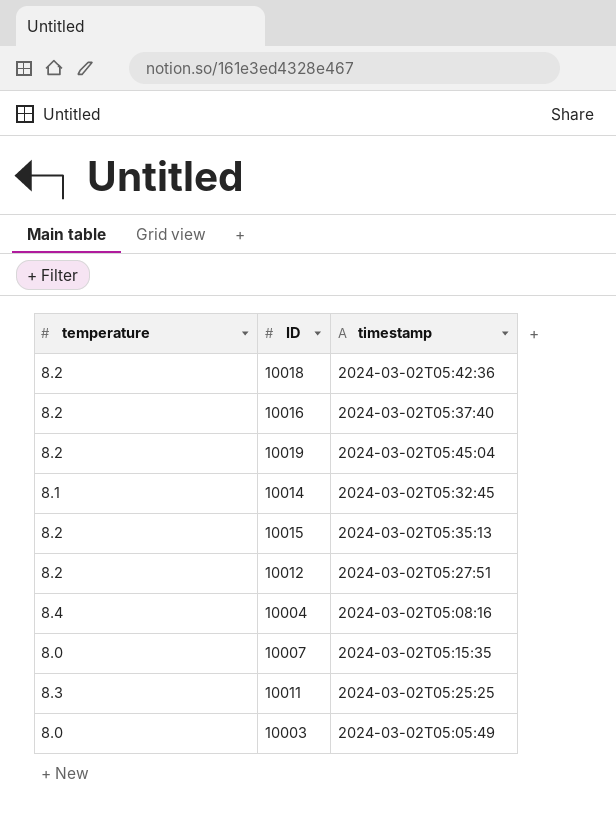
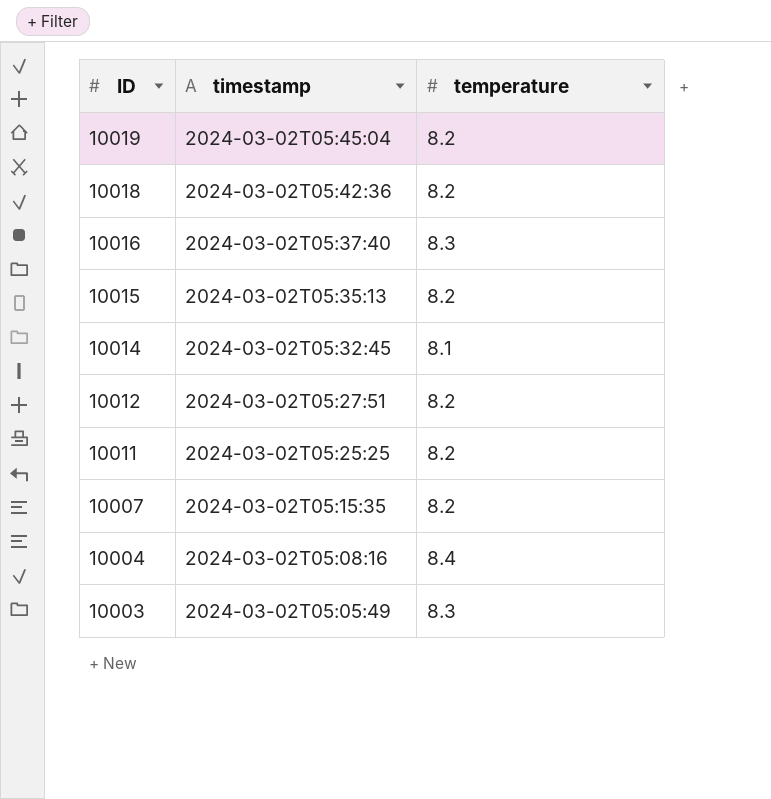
row order: none -> ID descending
column temperature | position: 1 -> 3
10016 | temperature: 8.2 -> 8.3
10011 | temperature: 8.3 -> 8.2
10007 | temperature: 8.0 -> 8.2
10003 | temperature: 8.0 -> 8.3

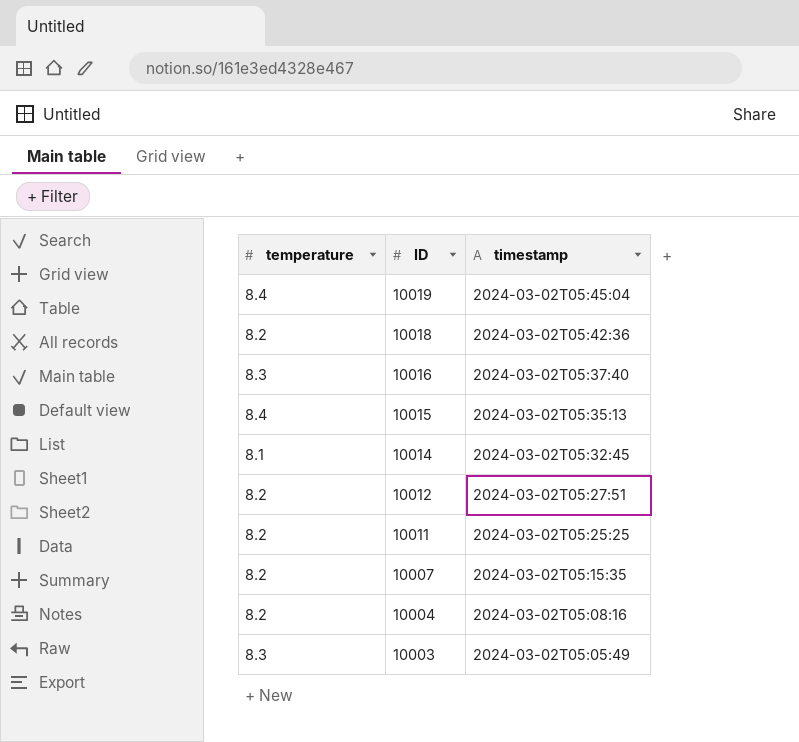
column temperature | position: 3 -> 1
10019 | temperature: 8.2 -> 8.4
10015 | temperature: 8.2 -> 8.4
10004 | temperature: 8.4 -> 8.2

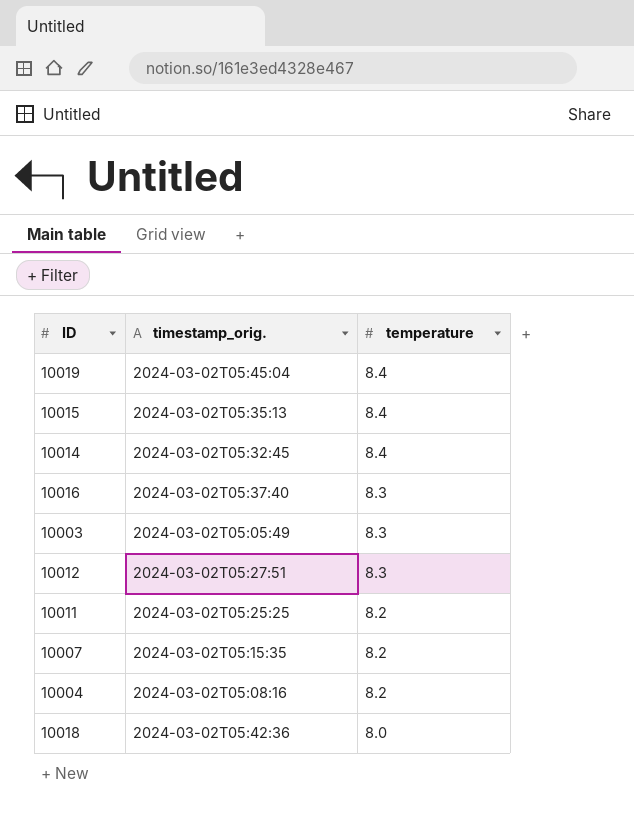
row order: ID descending -> temperature descending
column name: timestamp -> timestamp_orig.
column temperature | position: 1 -> 3
10014 | temperature: 8.1 -> 8.4
10012 | temperature: 8.2 -> 8.3
10018 | temperature: 8.2 -> 8.0

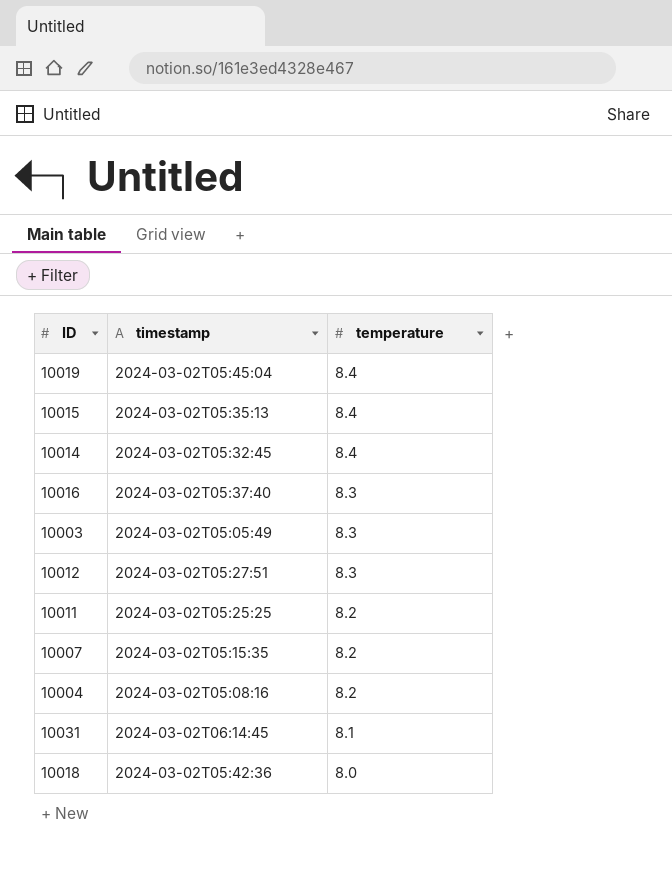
column name: timestamp_orig. -> timestamp
row 10031: none -> 2024-03-02T06:14:45 | 8.1

